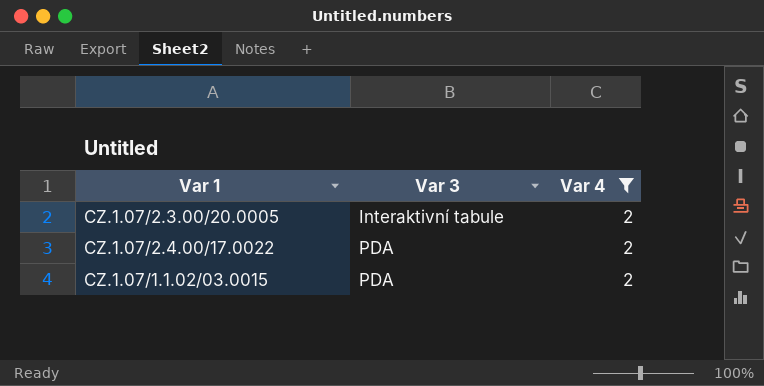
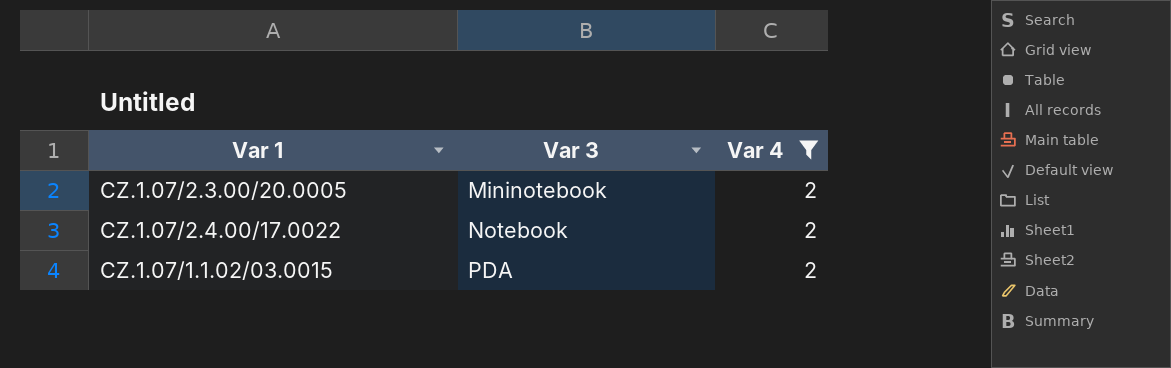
CZ.1.07/2.3.00/20.0005 | Var 3: Interaktivní tabule -> Mininotebook
CZ.1.07/2.4.00/17.0022 | Var 3: PDA -> Notebook

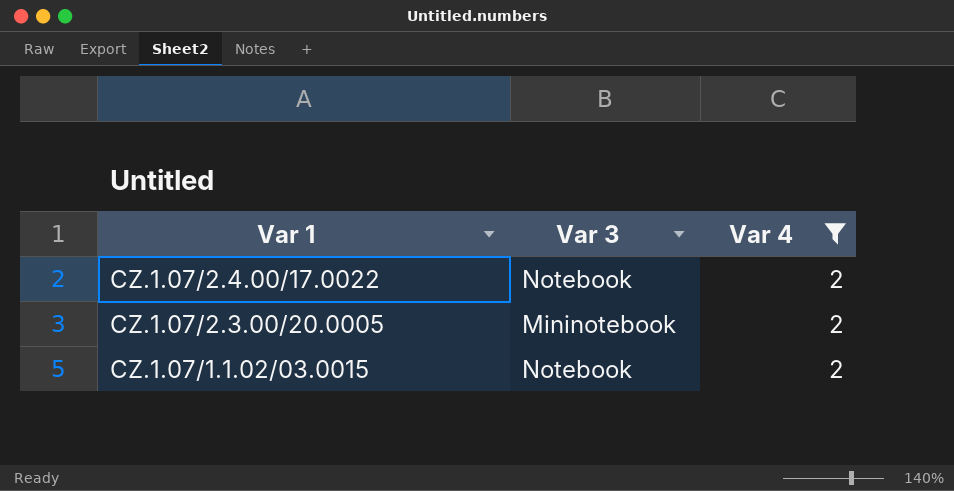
row order: Var 3 ascending -> Var 1 descending
CZ.1.07/1.1.02/03.0015 | Var 3: PDA -> Notebook

